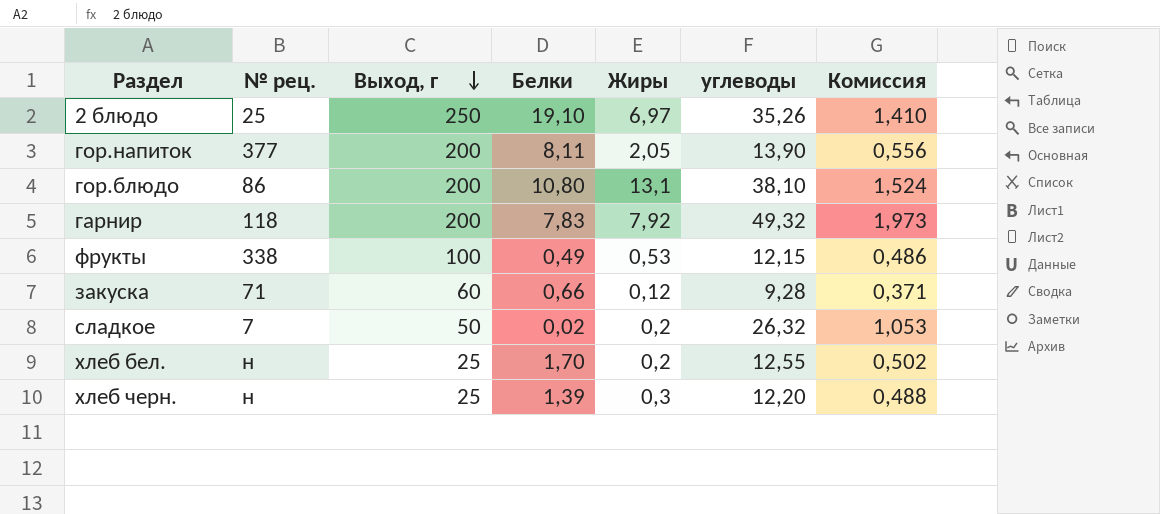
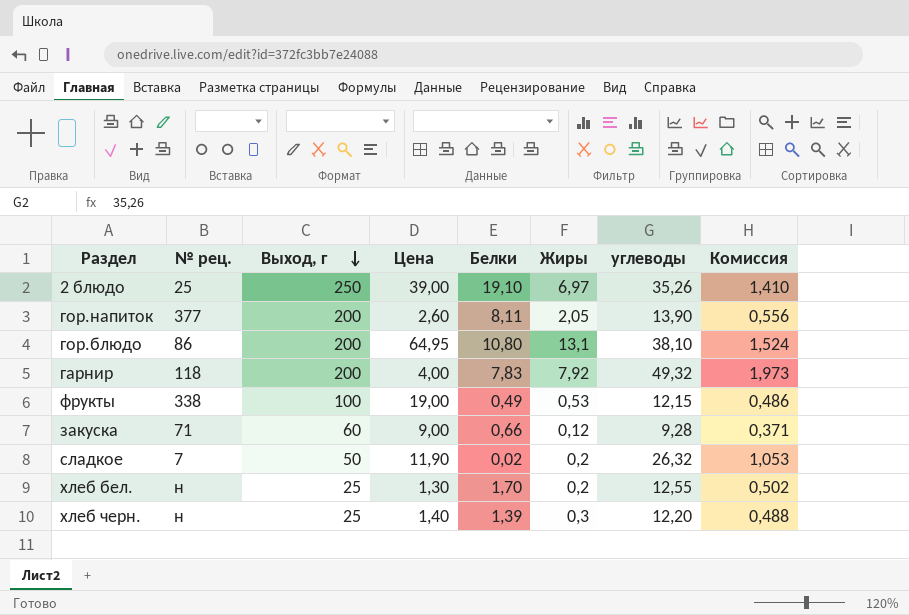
column Цена | position: none -> 4

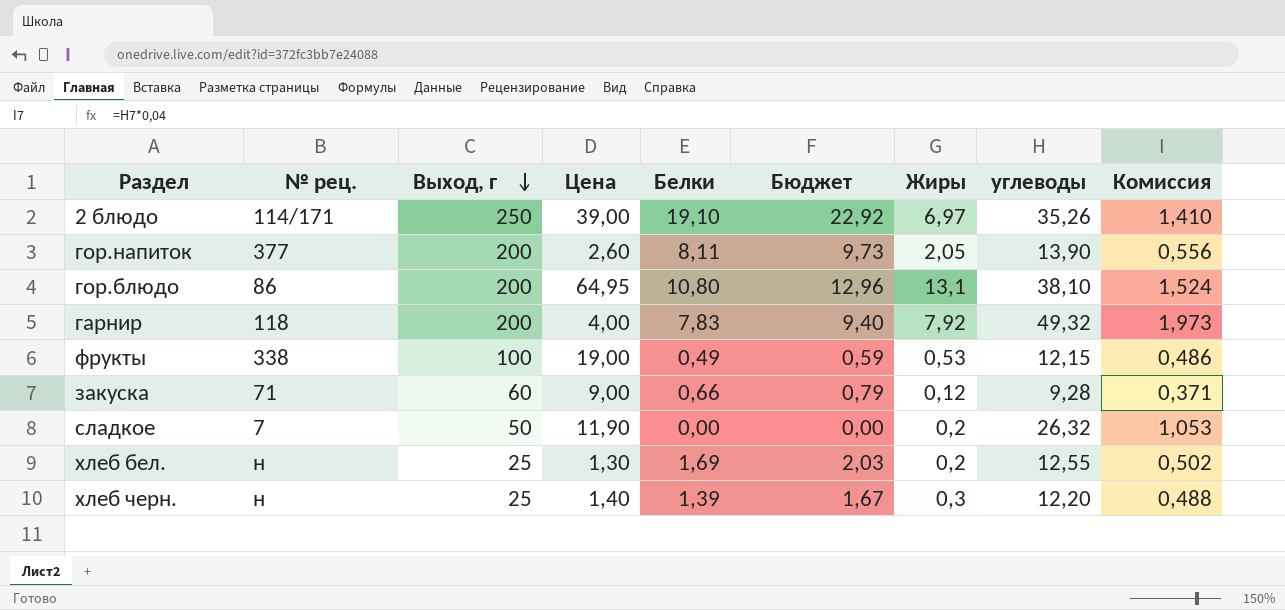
column Бюджет | formula: none -> [Белки] * 1,2
2 блюдо | № рец.: 25 -> 114/171
сладкое | Белки: 0,02 -> 0,00
хлеб бел. | Белки: 1,70 -> 1,69

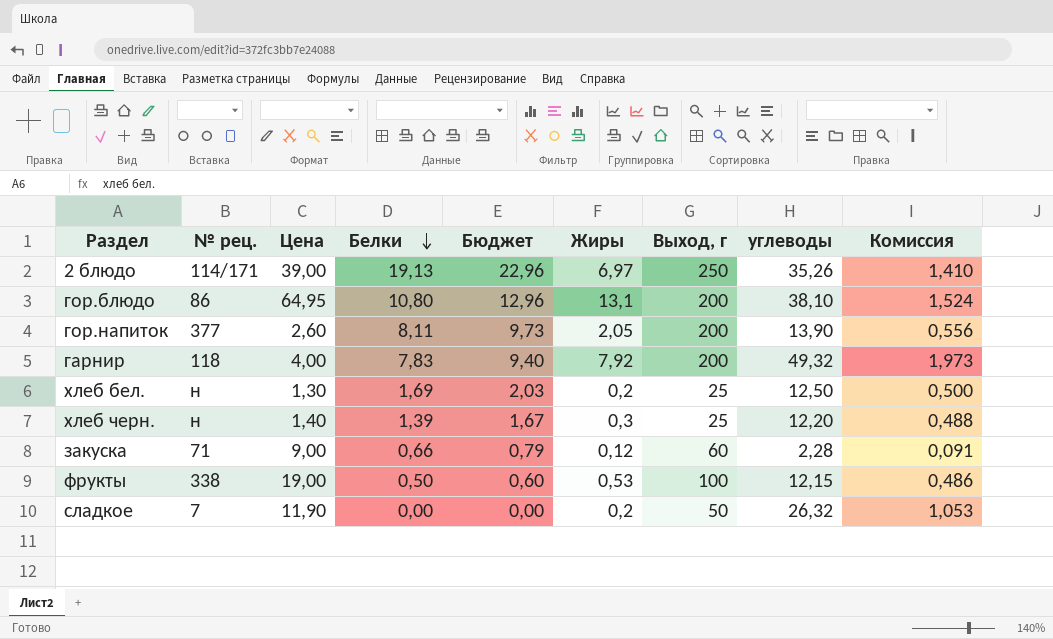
row order: Выход, г descending -> Белки descending
column Выход, г | position: 3 -> 7
2 блюдо | Белки: 19,10 -> 19,13
2 блюдо | Бюджет: 22,92 -> 22,96
хлеб бел. | углеводы: 12,55 -> 12,50
хлеб бел. | Комиссия: 0,502 -> 0,500
закуска | углеводы: 9,28 -> 2,28
закуска | Комиссия: 0,371 -> 0,091
фрукты | Белки: 0,49 -> 0,50
фрукты | Бюджет: 0,59 -> 0,60

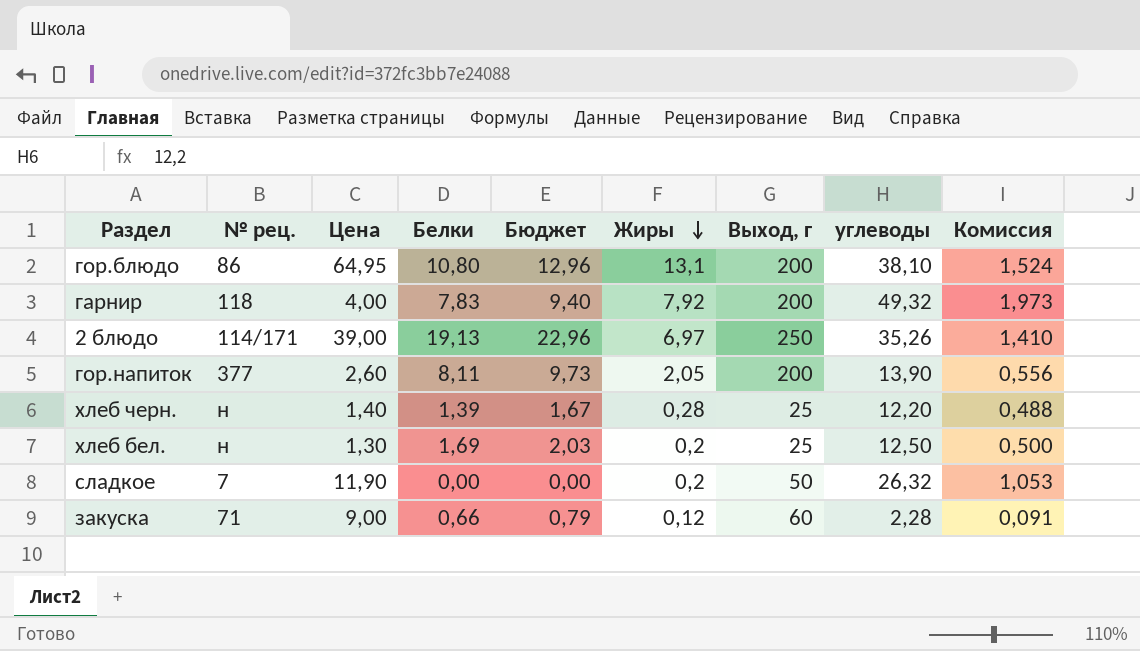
row order: Белки descending -> Жиры descending
row фрукты: 338 | 19,00 | 0,50 | 0,60 | 0,53 | 100 | 12,15 | 0,486 -> none
хлеб черн. | Жиры: 0,3 -> 0,28

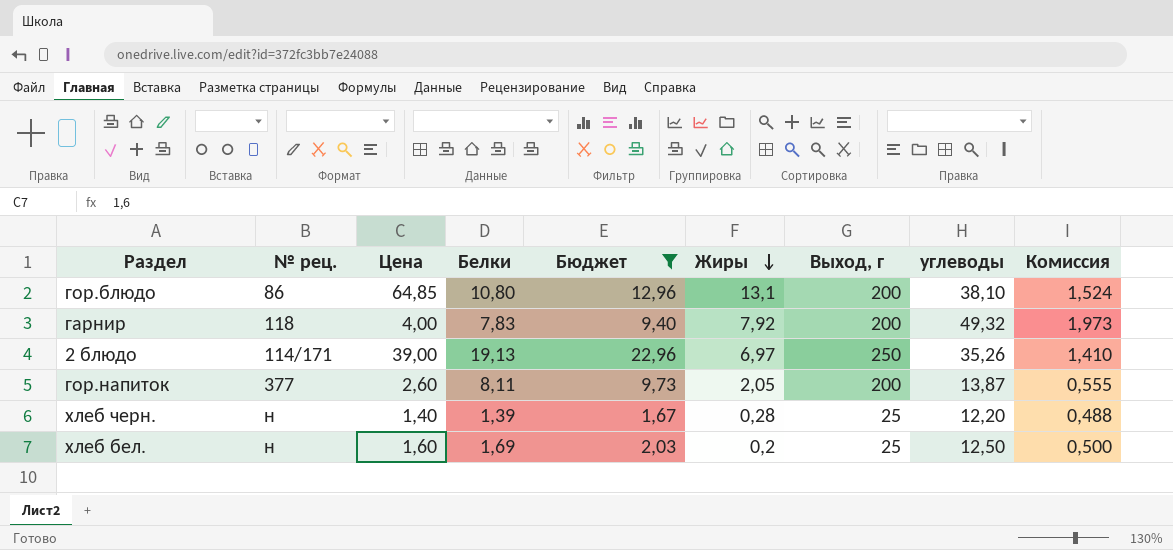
filter: none -> Бюджет >= 1,67
гор.блюдо | Цена: 64,95 -> 64,85
гор.напиток | углеводы: 13,90 -> 13,87
гор.напиток | Комиссия: 0,556 -> 0,555
хлеб бел. | Цена: 1,30 -> 1,60

